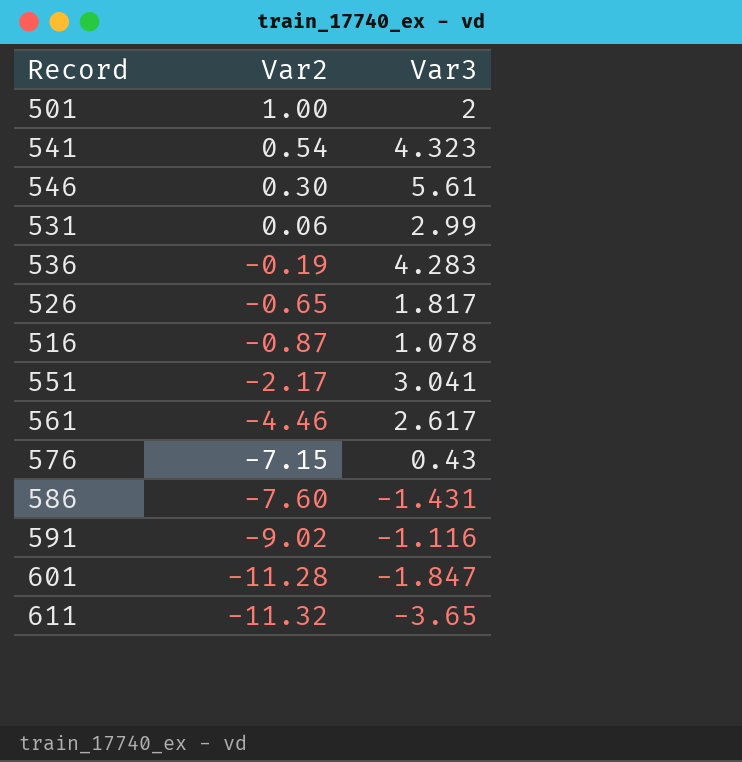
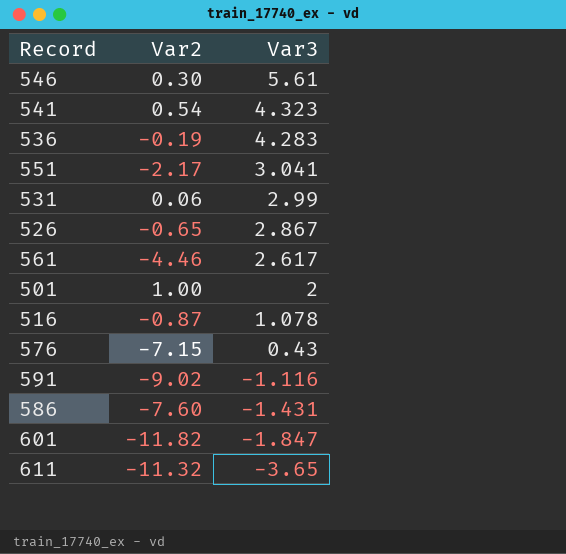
row order: Var2 descending -> Var3 descending
526 | Var3: 1.817 -> 2.867
601 | Var2: -11.28 -> -11.82

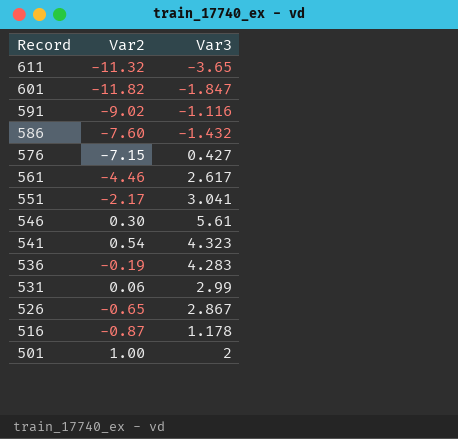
row order: Var3 descending -> Record descending
586 | Var3: -1.431 -> -1.432
576 | Var3: 0.43 -> 0.427
516 | Var3: 1.078 -> 1.178

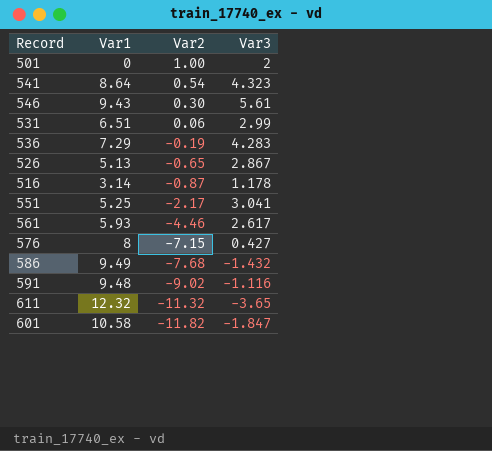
row order: Record descending -> Var2 descending
column Var1 | position: none -> 2
586 | Var2: -7.60 -> -7.68

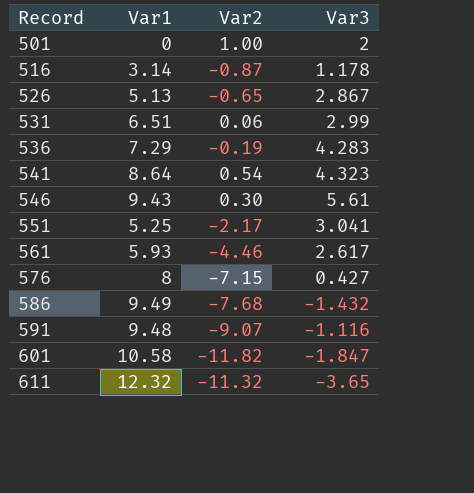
row order: Var2 descending -> Record ascending
591 | Var2: -9.02 -> -9.07

